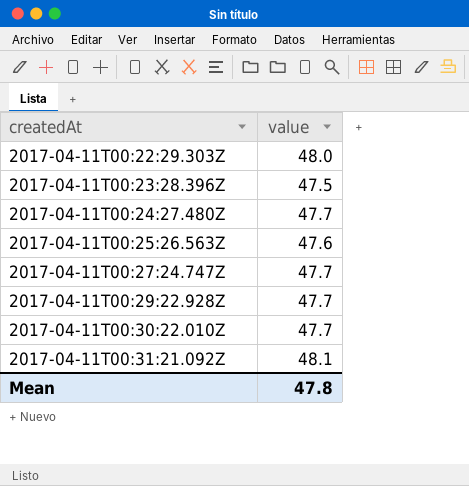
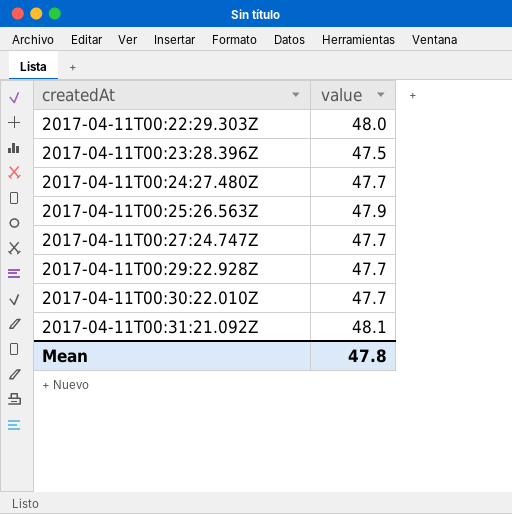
2017-04-11T00:25:26.563Z | value: 47.6 -> 47.9

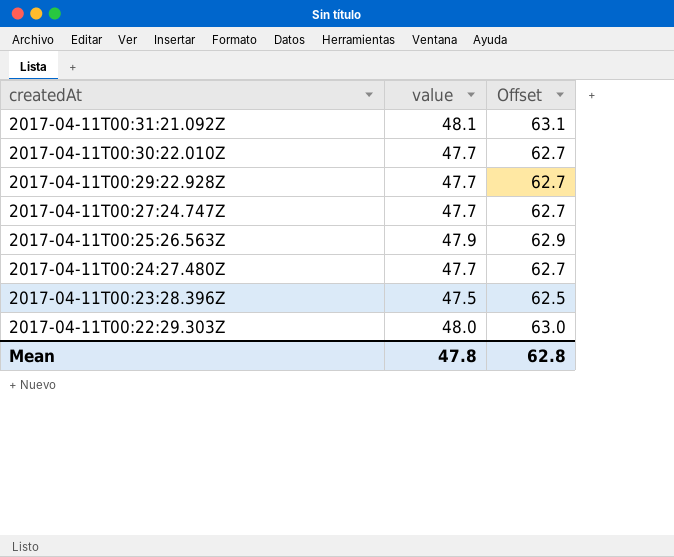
row order: createdAt ascending -> createdAt descending
column Offset | formula: none -> [value] + 15

